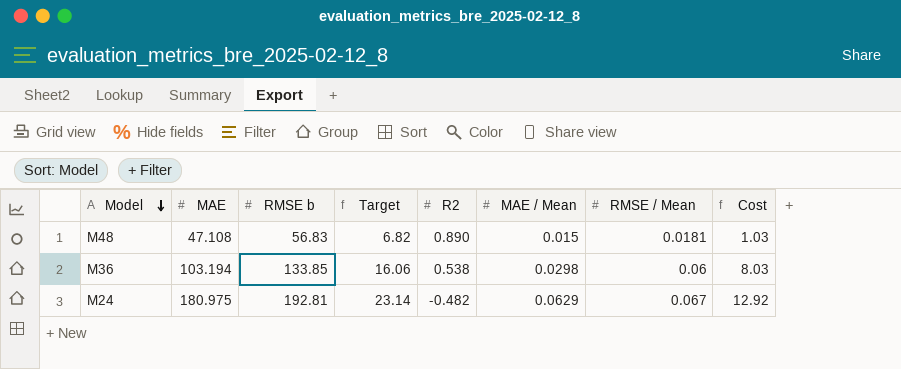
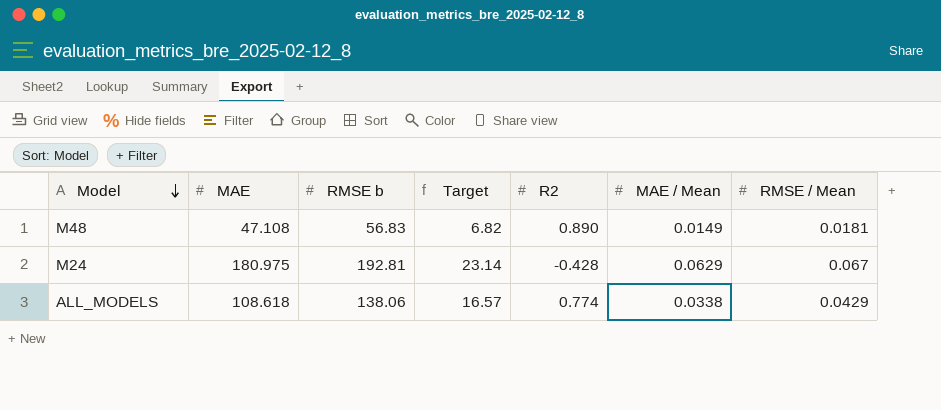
column Cost | formula: [RMSE b] * [RMSE / Mean] -> none
row M36: 103.194 | 133.85 | 16.06 | 0.538 | 0.0298 | 0.06 | 8.03 -> none
M48 | MAE / Mean: 0.015 -> 0.0149
M24 | R2: -0.482 -> -0.428
row ALL_MODELS: none -> 108.618 | 138.06 | 16.57 | 0.774 | 0.0338 | 0.0429

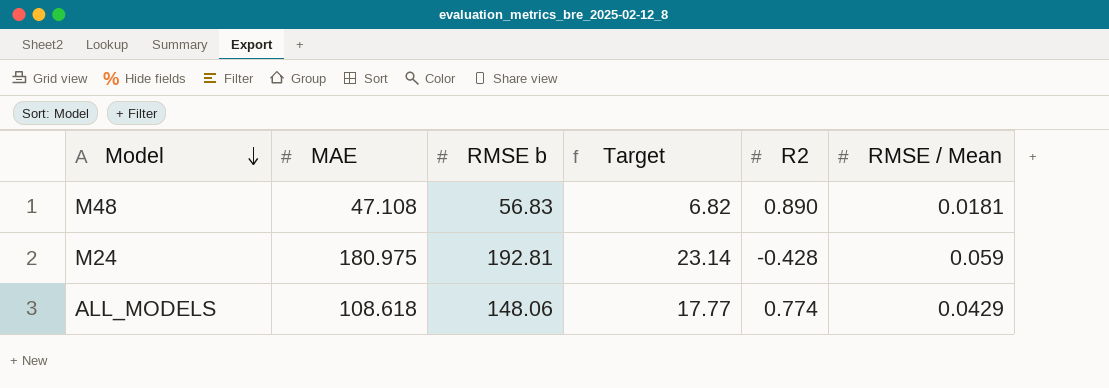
column MAE / Mean | position: 6 -> none
M24 | RMSE / Mean: 0.067 -> 0.059
ALL_MODELS | RMSE b: 138.06 -> 148.06
ALL_MODELS | Target: 16.57 -> 17.77

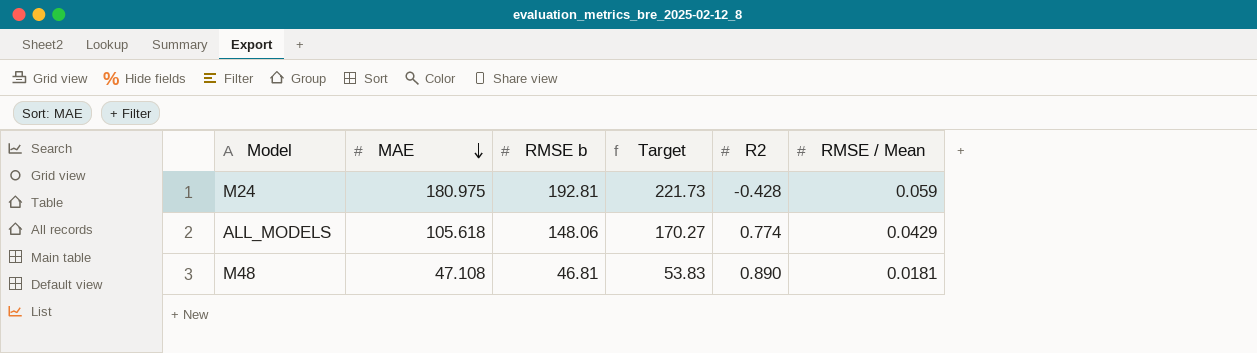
row order: Model descending -> MAE descending
column Target | formula: [RMSE b] * 0.12 -> [RMSE b] * 1.15
ALL_MODELS | MAE: 108.618 -> 105.618
M48 | RMSE b: 56.83 -> 46.81

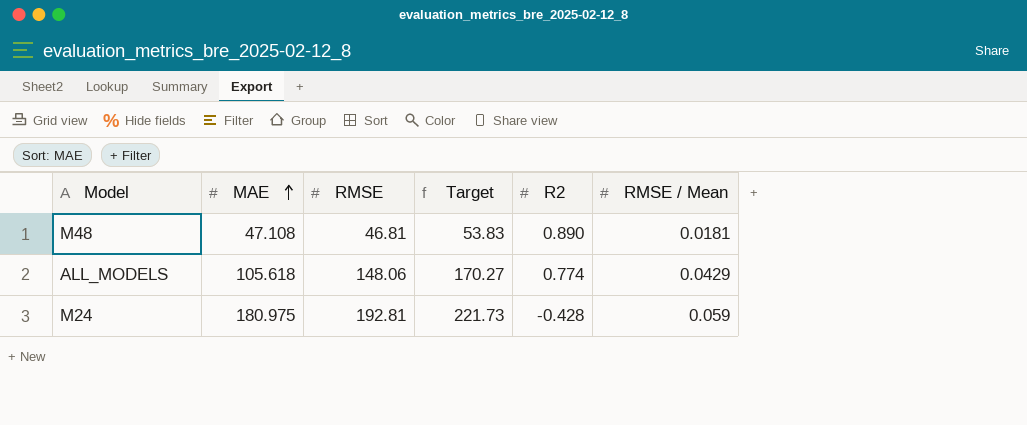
row order: MAE descending -> MAE ascending
column name: RMSE b -> RMSE

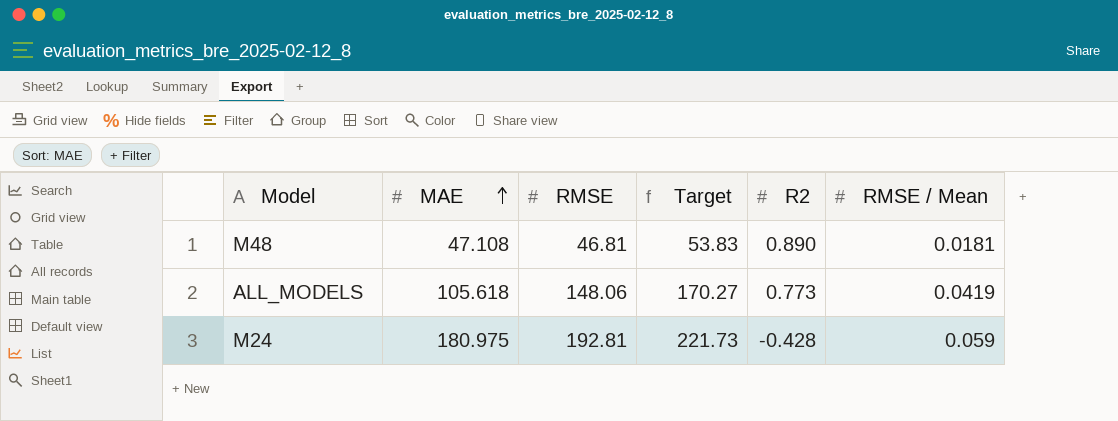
ALL_MODELS | R2: 0.774 -> 0.773
ALL_MODELS | RMSE / Mean: 0.0429 -> 0.0419

